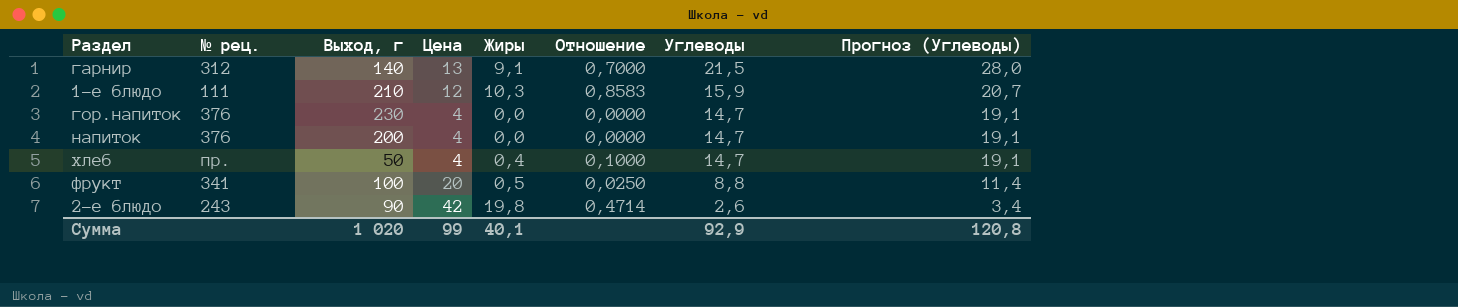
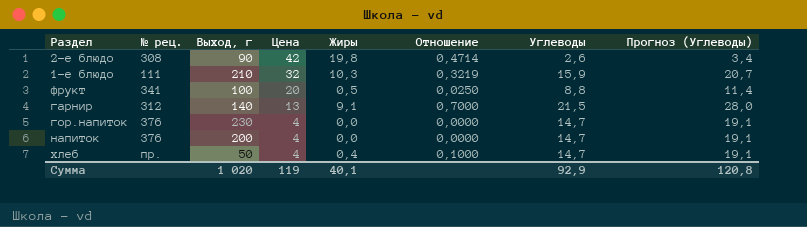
row order: Углеводы descending -> Цена descending
2-е блюдо | № рец.: 243 -> 308
1-е блюдо | Цена: 12 -> 32
1-е блюдо | Отношение: 0,8583 -> 0,3219
Сумма | Цена: 99 -> 119

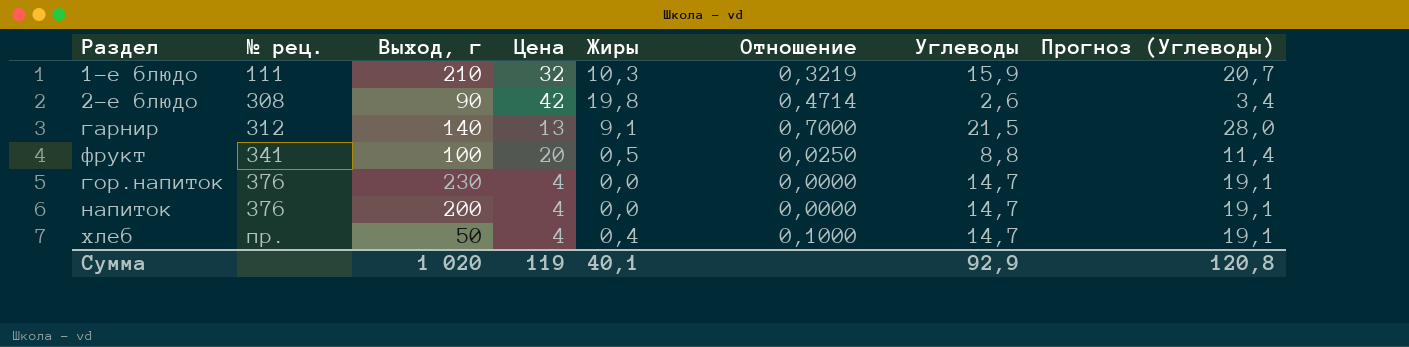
row order: Цена descending -> № рец. ascending

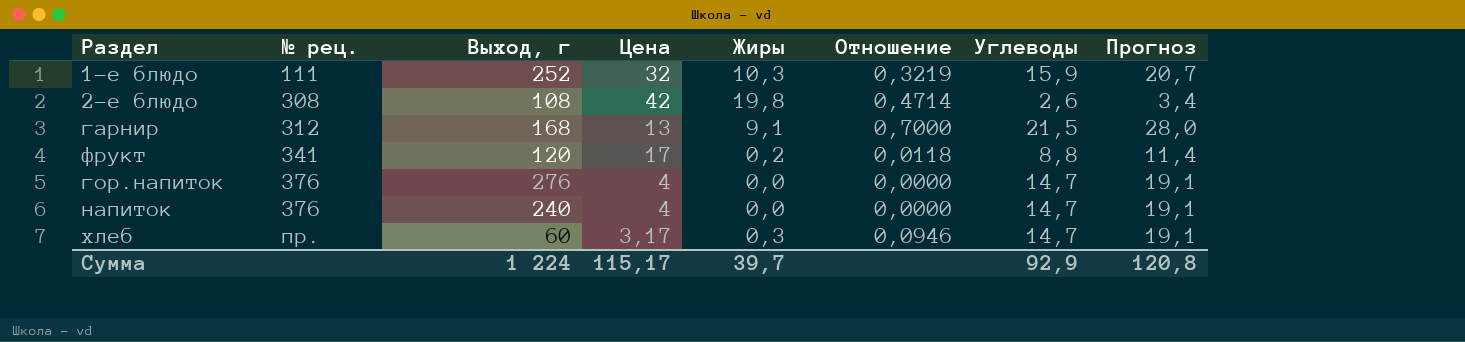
column name: Прогноз (Углеводы) -> Прогноз
1-е блюдо | Выход, г: 210 -> 252
2-е блюдо | Выход, г: 90 -> 108
гарнир | Выход, г: 140 -> 168
фрукт | Выход, г: 100 -> 120
фрукт | Цена: 20 -> 17
фрукт | Жиры: 0,5 -> 0,2
фрукт | Отношение: 0,0250 -> 0,0118
гор.напиток | Выход, г: 230 -> 276
напиток | Выход, г: 200 -> 240
хлеб | Выход, г: 50 -> 60
хлеб | Цена: 4 -> 3,17
хлеб | Жиры: 0,4 -> 0,3
хлеб | Отношение: 0,1000 -> 0,0946
Сумма | Выход, г: 1 020 -> 1 224
Сумма | Цена: 119 -> 115,17
Сумма | Жиры: 40,1 -> 39,7

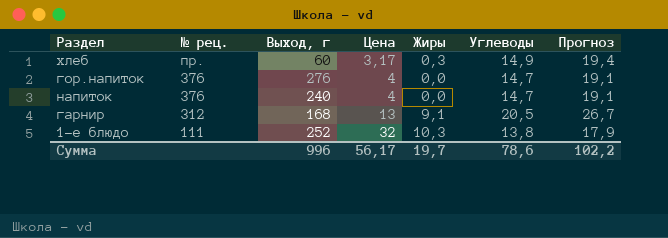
row order: № рец. ascending -> № рец. descending
column Отношение | formula: [Жиры] / [Цена] -> none
row 2-е блюдо: 308 | 108 | 42 | 19,8 | 0,4714 | 2,6 | 3,4 -> none
row фрукт: 341 | 120 | 17 | 0,2 | 0,0118 | 8,8 | 11,4 -> none
хлеб | Углеводы: 14,7 -> 14,9
хлеб | Прогноз: 19,1 -> 19,4
гарнир | Углеводы: 21,5 -> 20,5
гарнир | Прогноз: 28,0 -> 26,7
1-е блюдо | Углеводы: 15,9 -> 13,8
1-е блюдо | Прогноз: 20,7 -> 17,9
Сумма | Выход, г: 1 224 -> 996
Сумма | Цена: 115,17 -> 56,17
Сумма | Жиры: 39,7 -> 19,7
Сумма | Углеводы: 92,9 -> 78,6
Сумма | Прогноз: 120,8 -> 102,2

